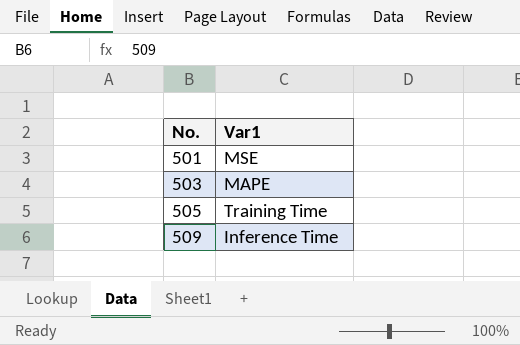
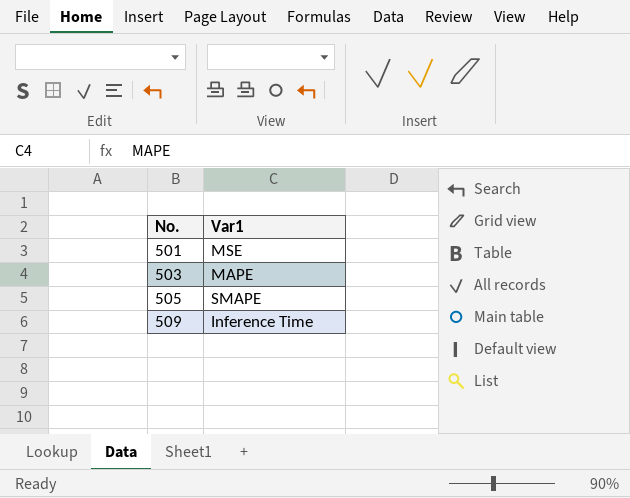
505 | Var1: Training Time -> SMAPE

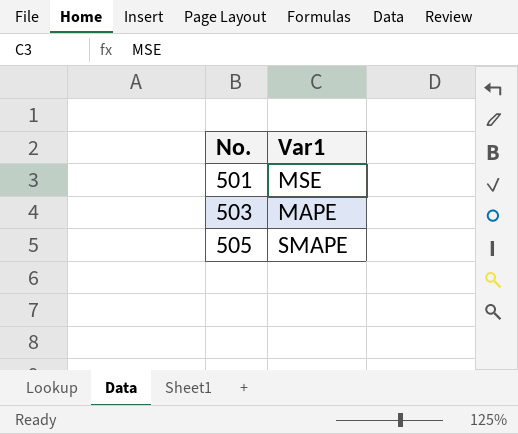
row 509: Inference Time -> none

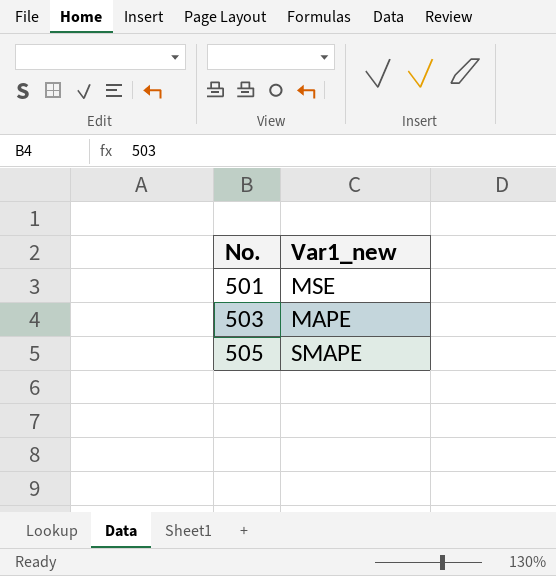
column name: Var1 -> Var1_new

